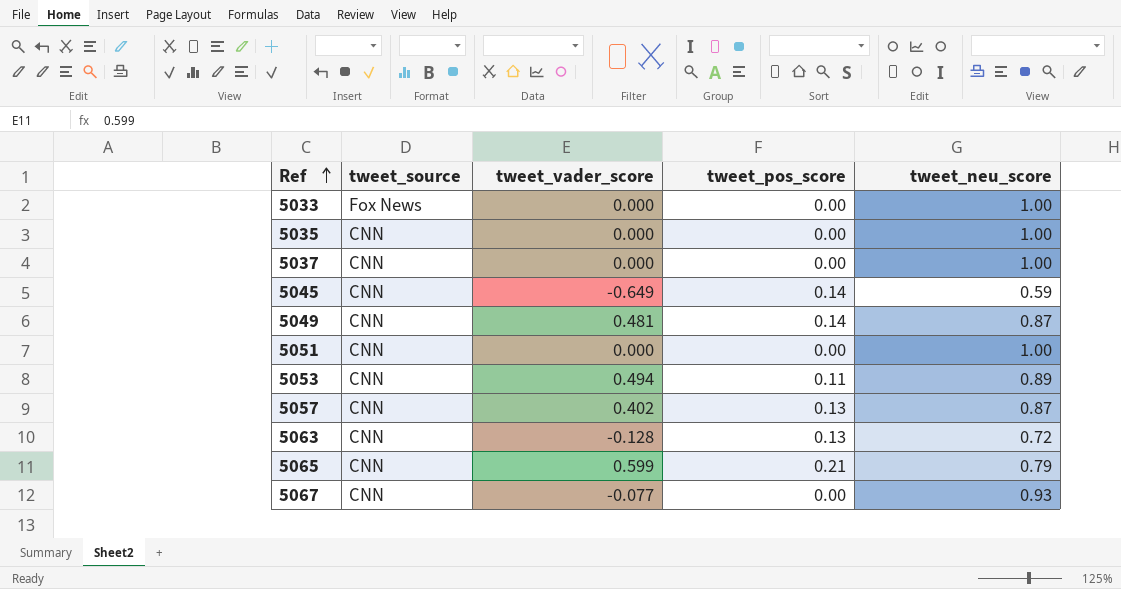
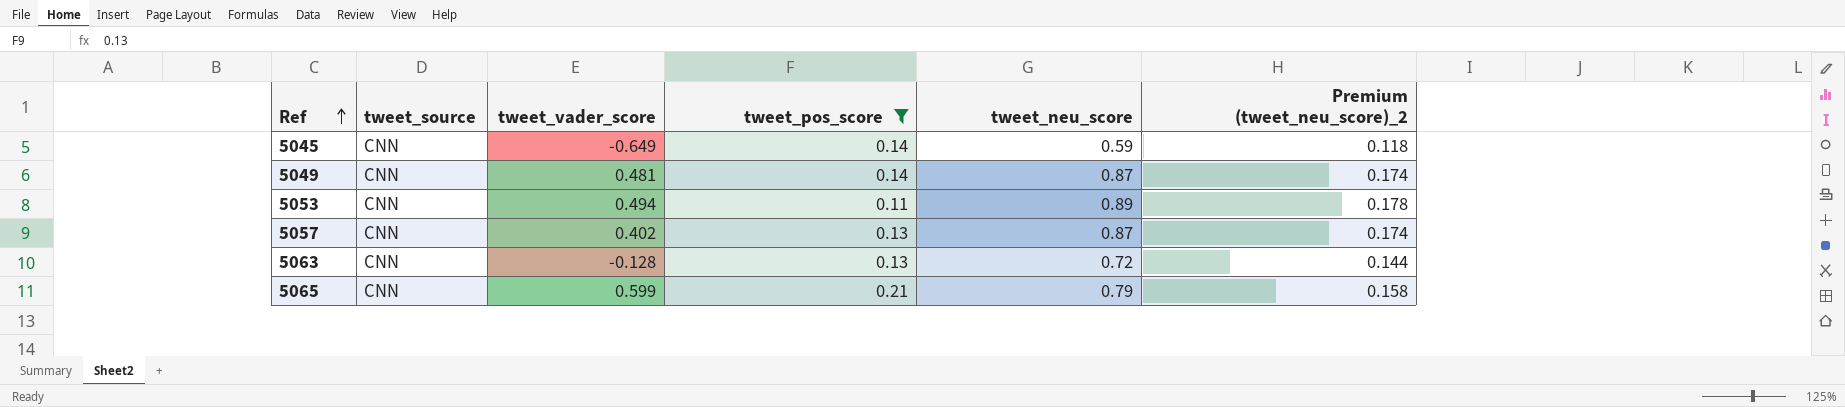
filter: none -> tweet_pos_score != 0.00
column Premium (tweet_neu_score)_2 | formula: none -> [tweet_neu_score] * 0.2

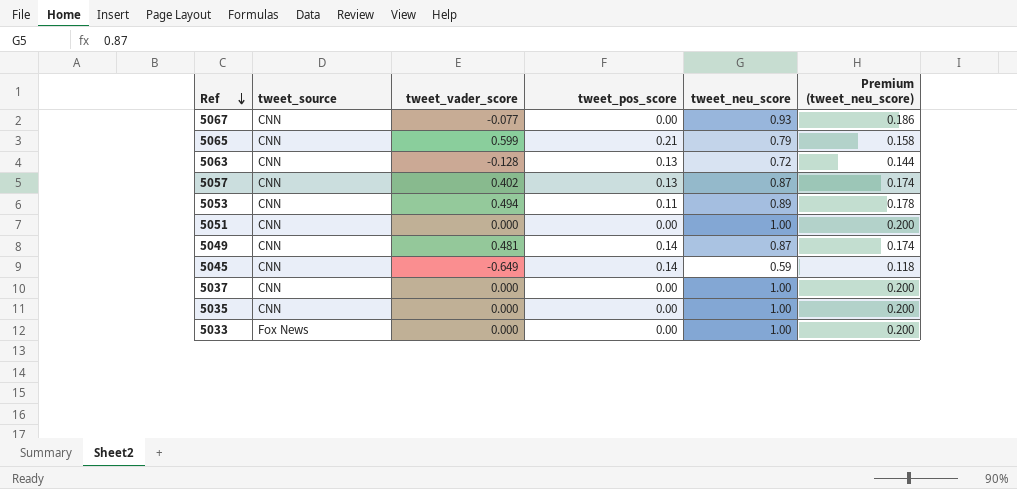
filter: tweet_pos_score != 0.00 -> none
row order: Ref ascending -> Ref descending
column name: Premium (tweet_neu_score)_2 -> Premium (tweet_neu_score)

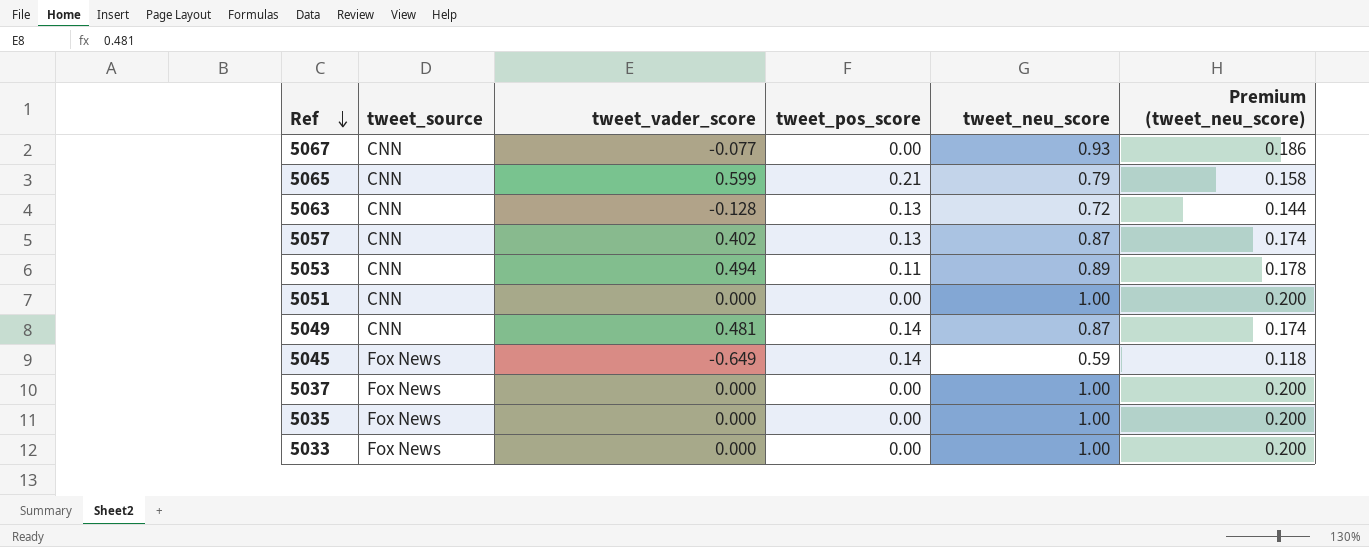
5045 | tweet_source: CNN -> Fox News
5037 | tweet_source: CNN -> Fox News
5035 | tweet_source: CNN -> Fox News

